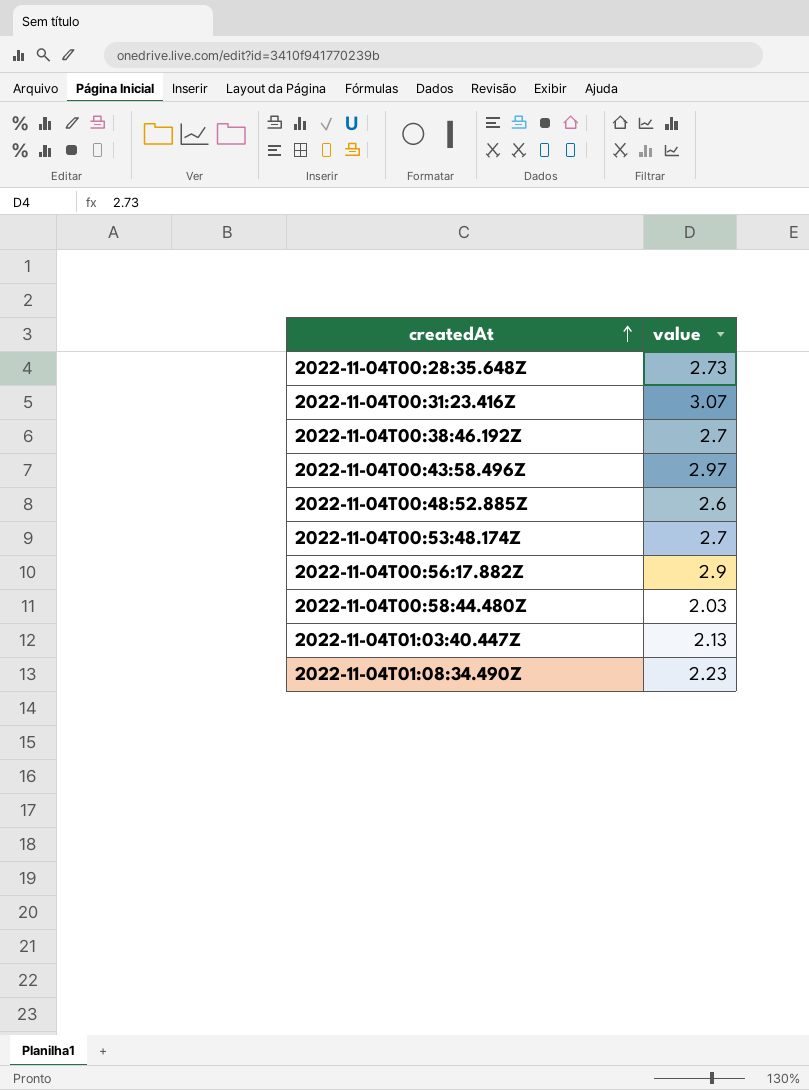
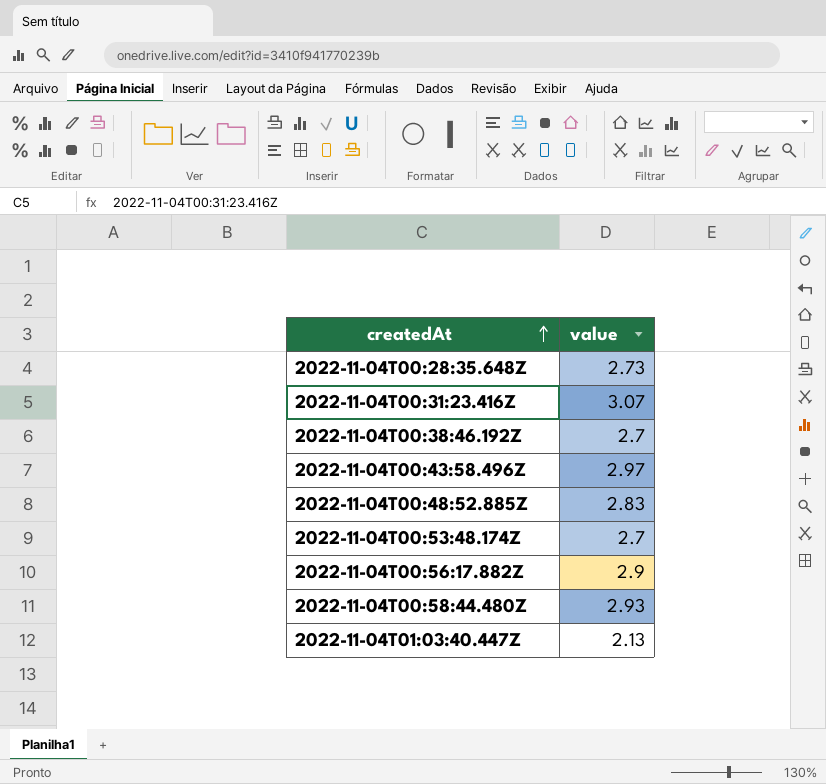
row 2022-11-04T01:08:34.490Z: 2.23 -> none
2022-11-04T00:48:52.885Z | value: 2.6 -> 2.83
2022-11-04T00:58:44.480Z | value: 2.03 -> 2.93

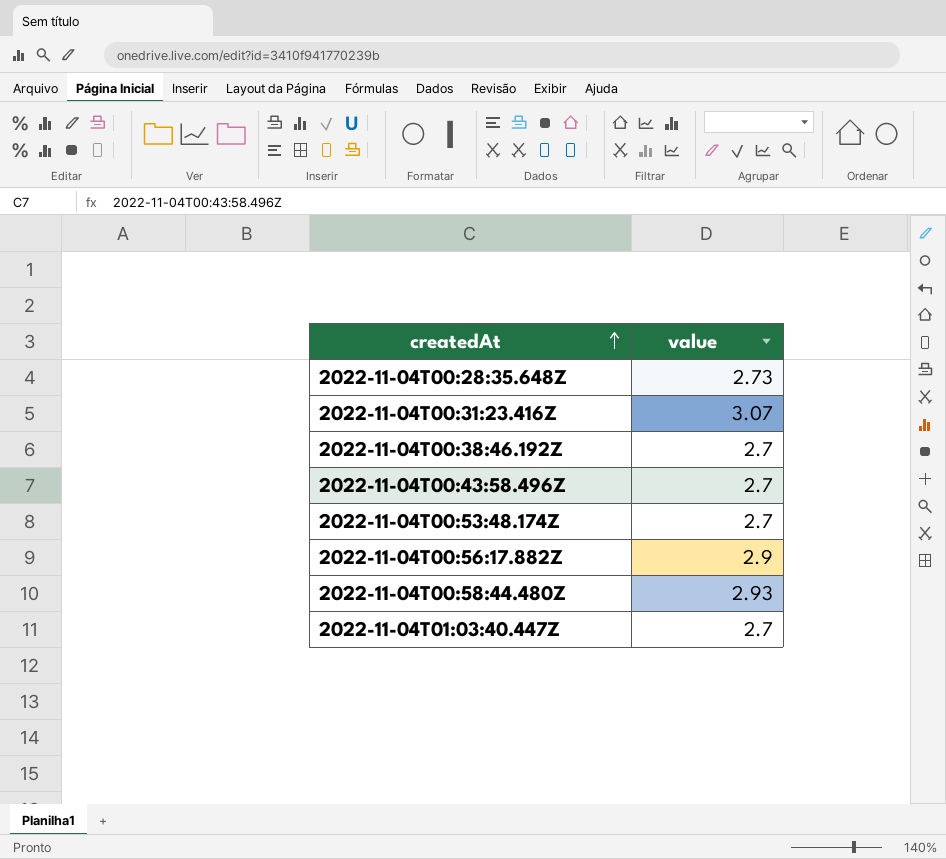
row 2022-11-04T00:48:52.885Z: 2.83 -> none
2022-11-04T00:43:58.496Z | value: 2.97 -> 2.7
2022-11-04T01:03:40.447Z | value: 2.13 -> 2.7

